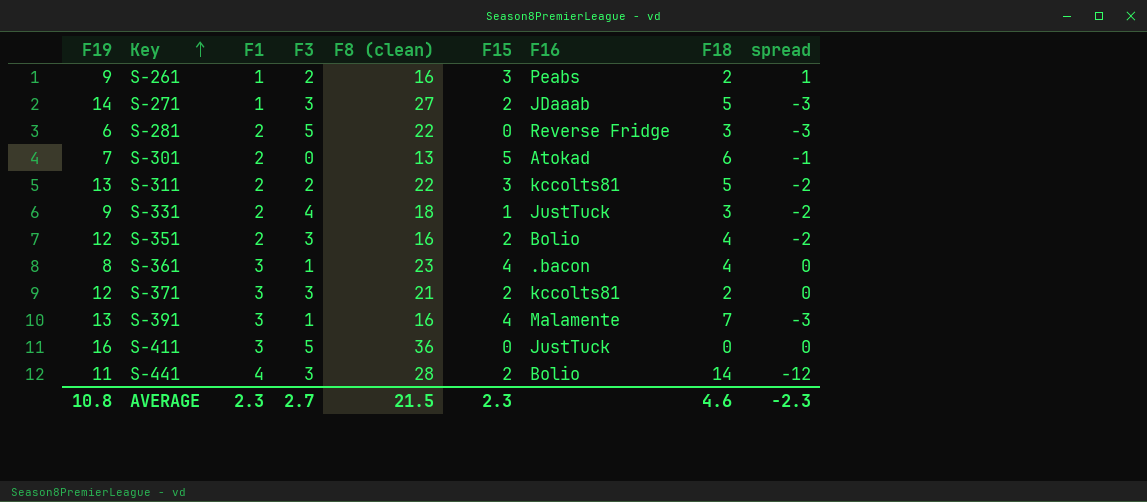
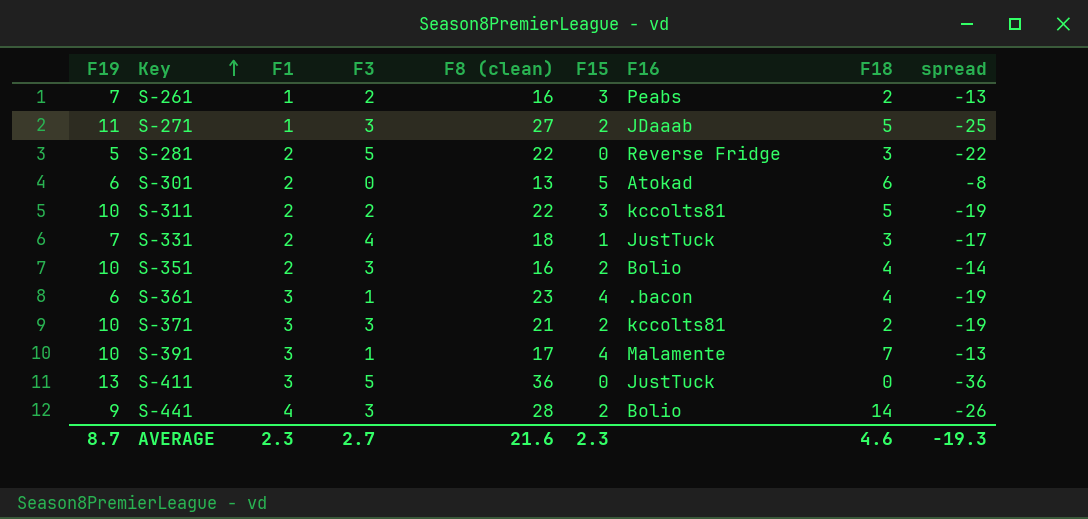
column spread | formula: [F15] - [F18] -> [F15] - [F8 (clean)]
S-261 | F19: 9 -> 7
S-271 | F19: 14 -> 11
S-281 | F19: 6 -> 5
S-301 | F19: 7 -> 6
S-311 | F19: 13 -> 10
S-331 | F19: 9 -> 7
S-351 | F19: 12 -> 10
S-361 | F19: 8 -> 6
S-371 | F19: 12 -> 10
S-391 | F19: 13 -> 10
S-391 | F8 (clean): 16 -> 17
S-411 | F19: 16 -> 13
S-441 | F19: 11 -> 9
AVERAGE | F19: 10.8 -> 8.7
AVERAGE | F8 (clean): 21.5 -> 21.6
AVERAGE | spread: -2.3 -> -19.3

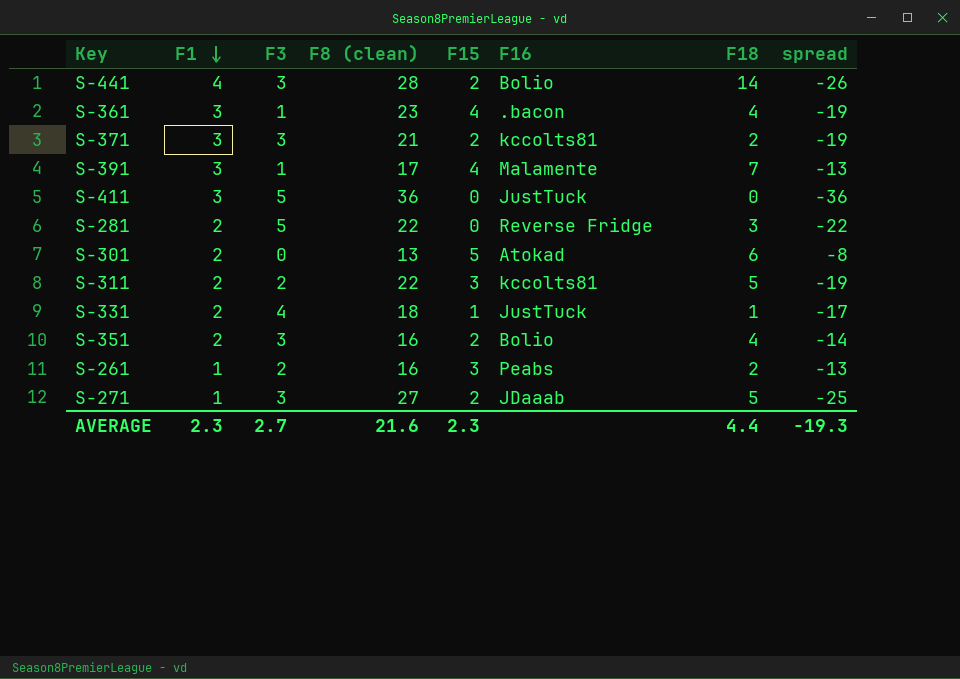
row order: Key ascending -> F1 descending
column F19 | position: 1 -> none
S-331 | F18: 3 -> 1
AVERAGE | F18: 4.6 -> 4.4

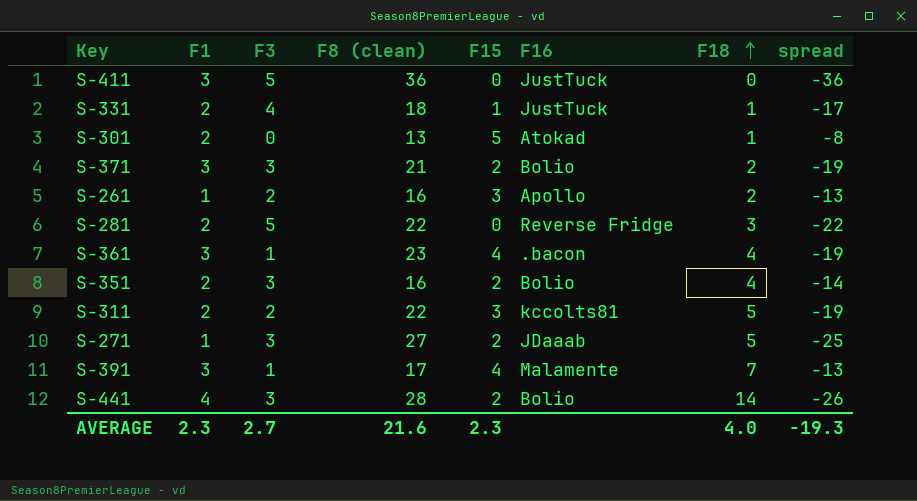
row order: F1 descending -> F18 ascending
S-301 | F18: 6 -> 1
S-371 | F16: kccolts81 -> Bolio
S-261 | F16: Peabs -> Apollo
AVERAGE | F18: 4.4 -> 4.0

